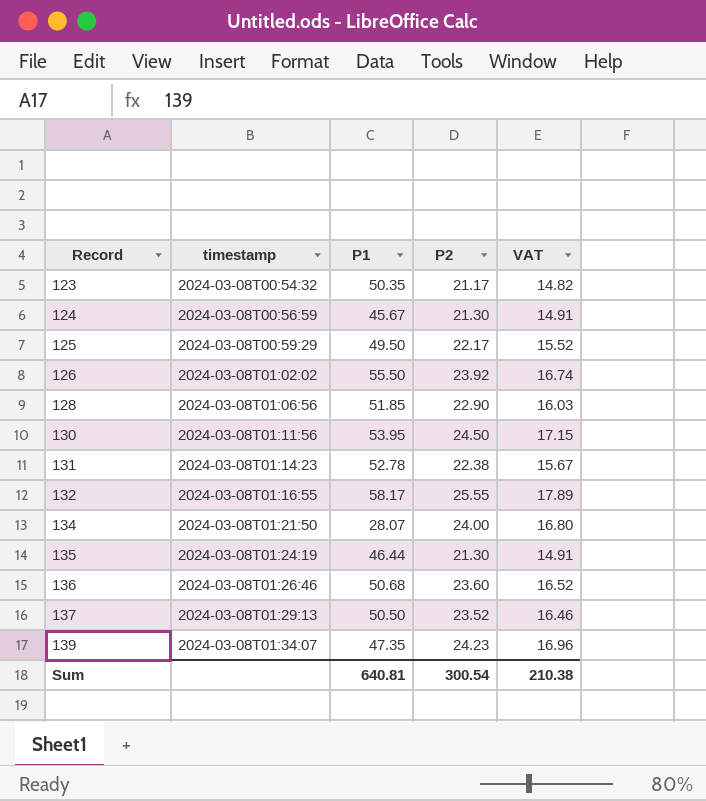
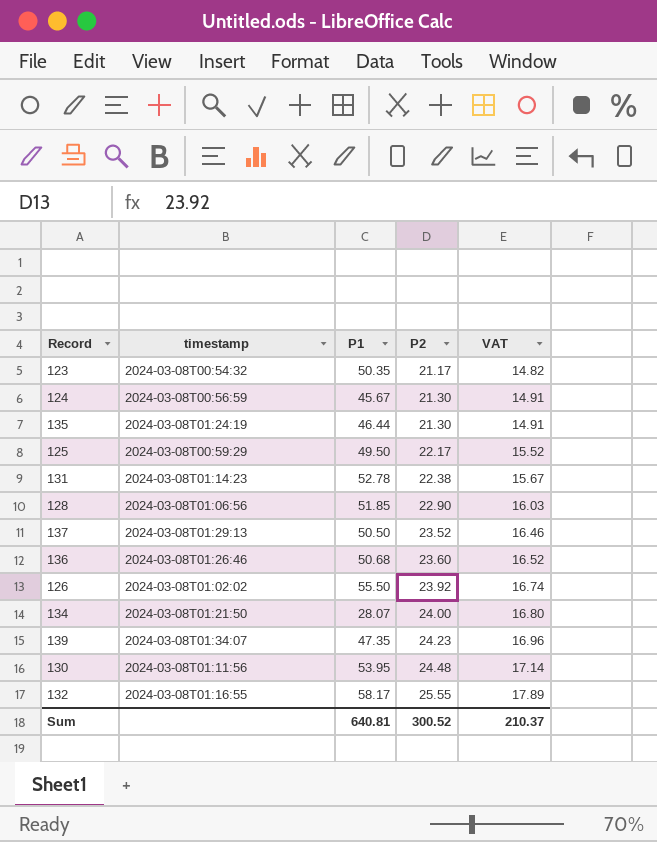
row order: Record ascending -> P2 ascending
130 | P2: 24.50 -> 24.48
130 | VAT: 17.15 -> 17.14
Sum | P2: 300.54 -> 300.52
Sum | VAT: 210.38 -> 210.37

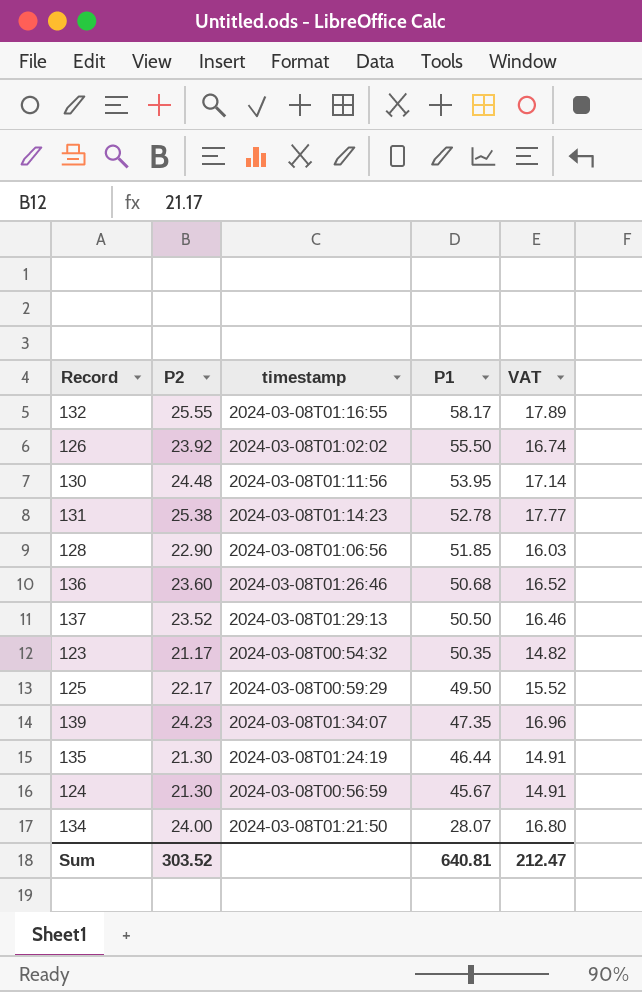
row order: P2 ascending -> P1 descending
column P2 | position: 4 -> 2
131 | P2: 22.38 -> 25.38
131 | VAT: 15.67 -> 17.77
Sum | P2: 300.52 -> 303.52
Sum | VAT: 210.37 -> 212.47

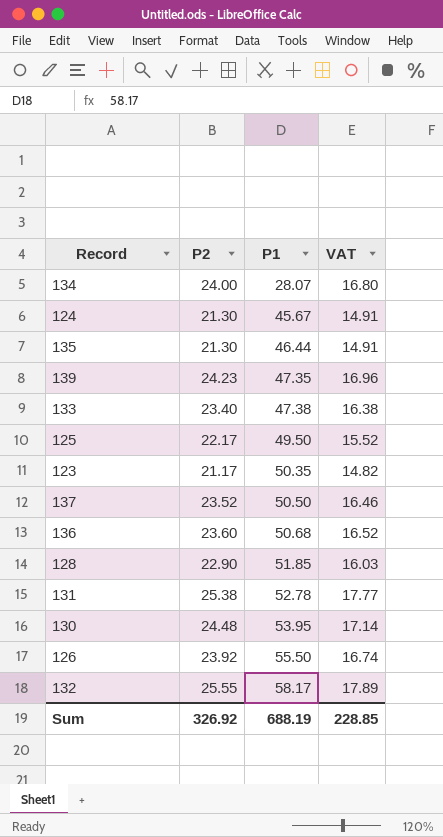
row order: P1 descending -> P1 ascending
column timestamp | position: 3 -> none
row 133: none -> 23.40 | 47.38 | 16.38
Sum | P2: 303.52 -> 326.92
Sum | P1: 640.81 -> 688.19
Sum | VAT: 212.47 -> 228.85

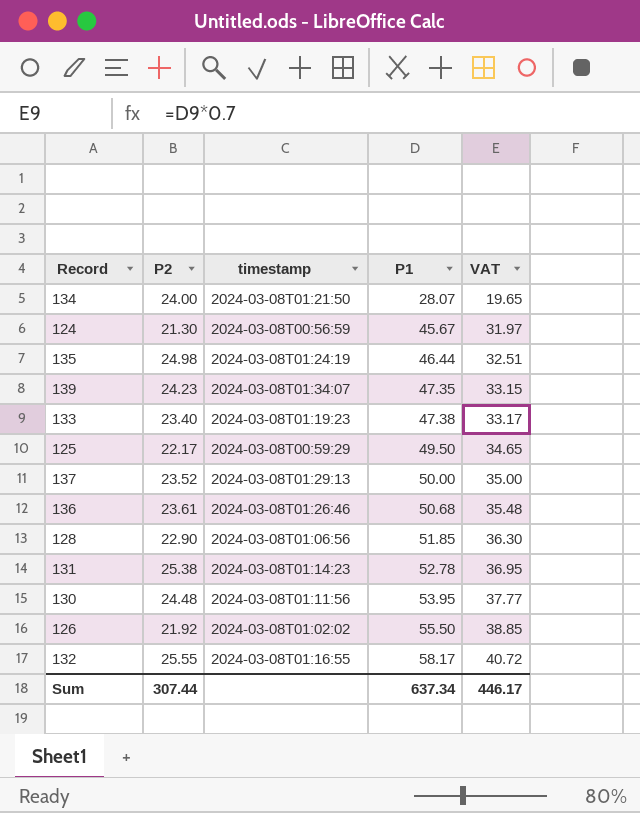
column timestamp | position: none -> 3
column VAT | formula: [P2] * 0.7 -> [P1] * 0.7
row 123: 21.17 | 50.35 | 14.82 -> none
135 | P2: 21.30 -> 24.98
137 | P1: 50.50 -> 50.00
136 | P2: 23.60 -> 23.61
126 | P2: 23.92 -> 21.92
Sum | P2: 326.92 -> 307.44
Sum | P1: 688.19 -> 637.34
Sum | VAT: 228.85 -> 446.17

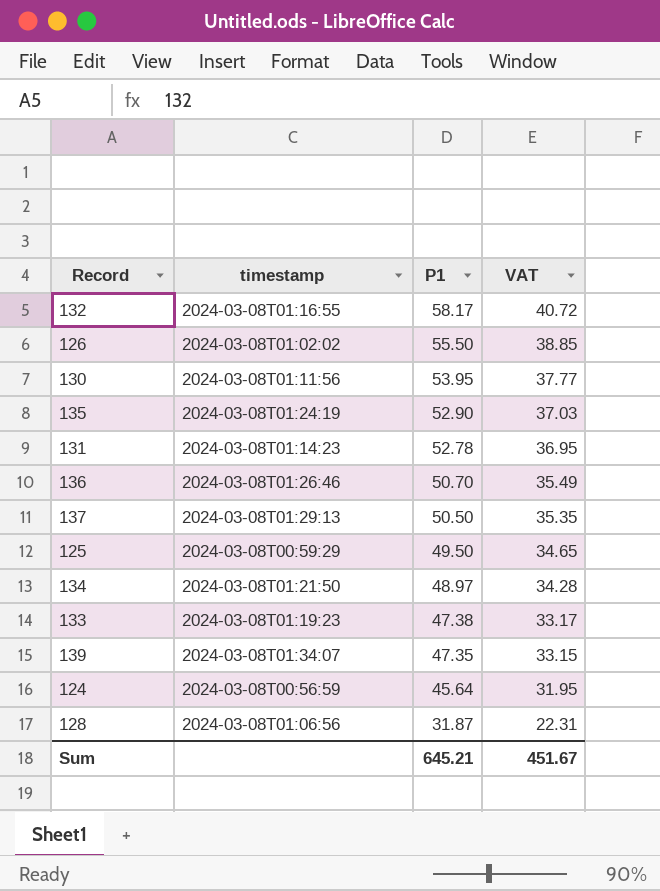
row order: P1 ascending -> P1 descending
column P2 | position: 2 -> none
135 | P1: 46.44 -> 52.90
135 | VAT: 32.51 -> 37.03
136 | P1: 50.68 -> 50.70
136 | VAT: 35.48 -> 35.49
137 | P1: 50.00 -> 50.50
137 | VAT: 35.00 -> 35.35
134 | P1: 28.07 -> 48.97
134 | VAT: 19.65 -> 34.28
124 | P1: 45.67 -> 45.64
124 | VAT: 31.97 -> 31.95
128 | P1: 51.85 -> 31.87
128 | VAT: 36.30 -> 22.31
Sum | P1: 637.34 -> 645.21
Sum | VAT: 446.17 -> 451.67

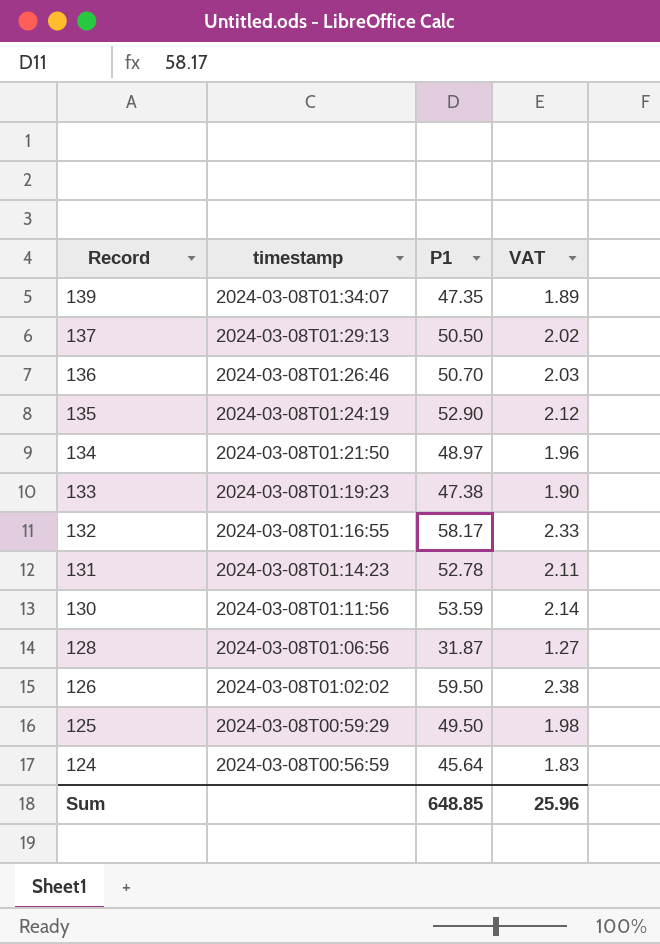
row order: P1 descending -> Record descending
column VAT | formula: [P1] * 0.7 -> [P1] * 0.04
130 | P1: 53.95 -> 53.59
126 | P1: 55.50 -> 59.50
Sum | P1: 645.21 -> 648.85
Sum | VAT: 451.67 -> 25.96

